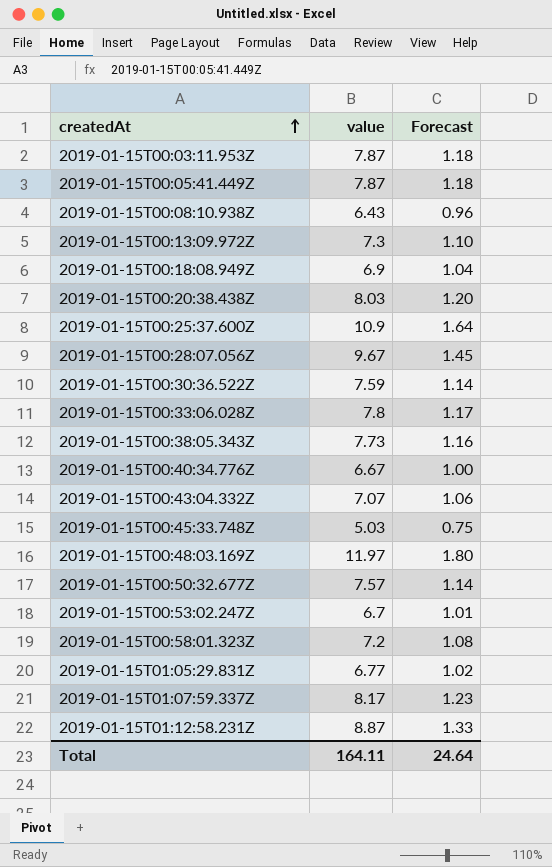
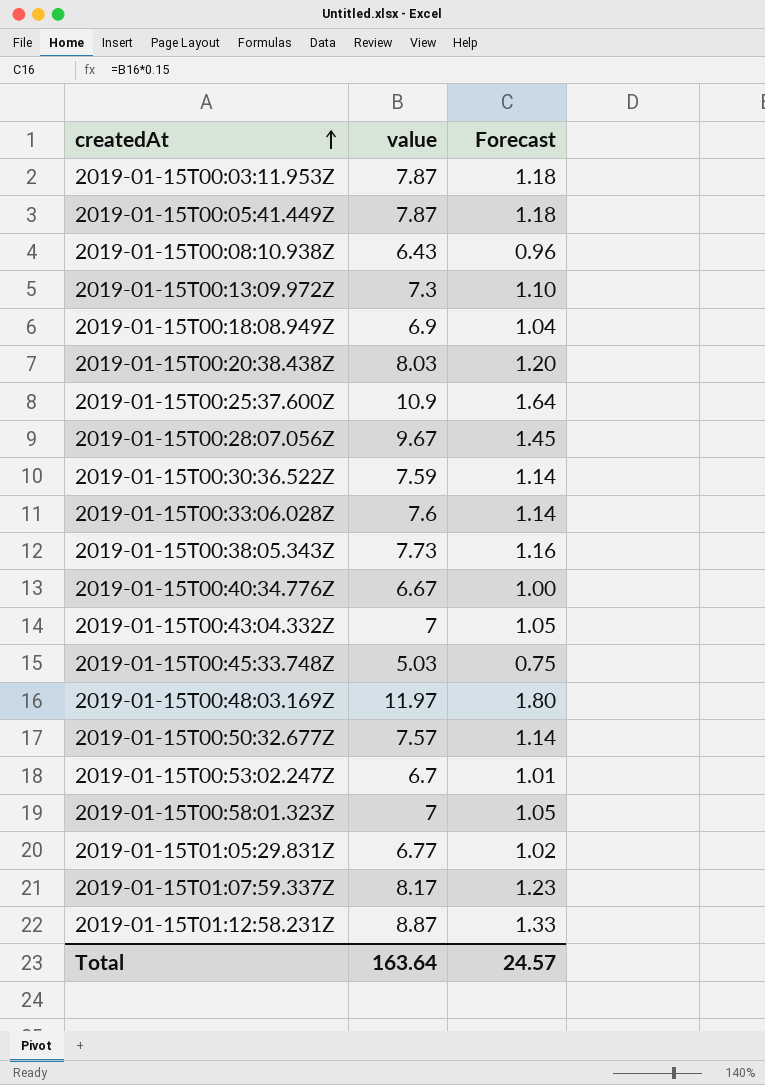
2019-01-15T00:33:06.028Z | value: 7.8 -> 7.6
2019-01-15T00:33:06.028Z | Forecast: 1.17 -> 1.14
2019-01-15T00:43:04.332Z | value: 7.07 -> 7
2019-01-15T00:43:04.332Z | Forecast: 1.06 -> 1.05
2019-01-15T00:58:01.323Z | value: 7.2 -> 7
2019-01-15T00:58:01.323Z | Forecast: 1.08 -> 1.05
Total | value: 164.11 -> 163.64
Total | Forecast: 24.64 -> 24.57

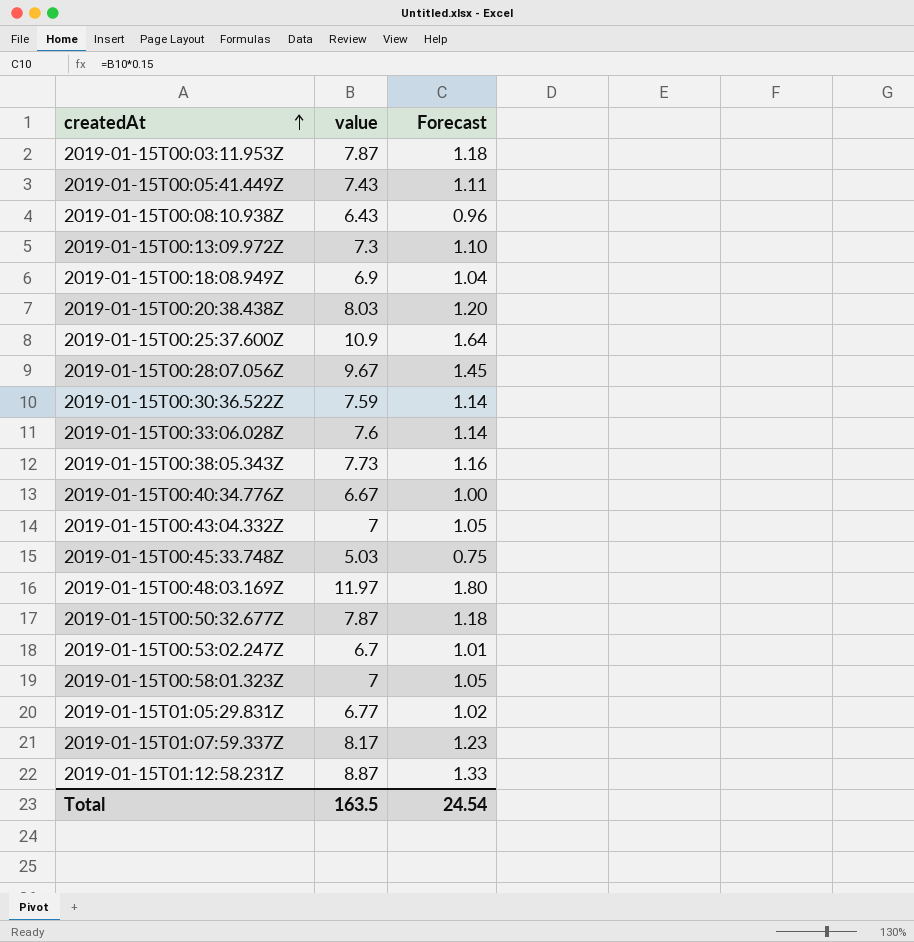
2019-01-15T00:05:41.449Z | value: 7.87 -> 7.43
2019-01-15T00:05:41.449Z | Forecast: 1.18 -> 1.11
2019-01-15T00:50:32.677Z | value: 7.57 -> 7.87
2019-01-15T00:50:32.677Z | Forecast: 1.14 -> 1.18
Total | value: 163.64 -> 163.5
Total | Forecast: 24.57 -> 24.54

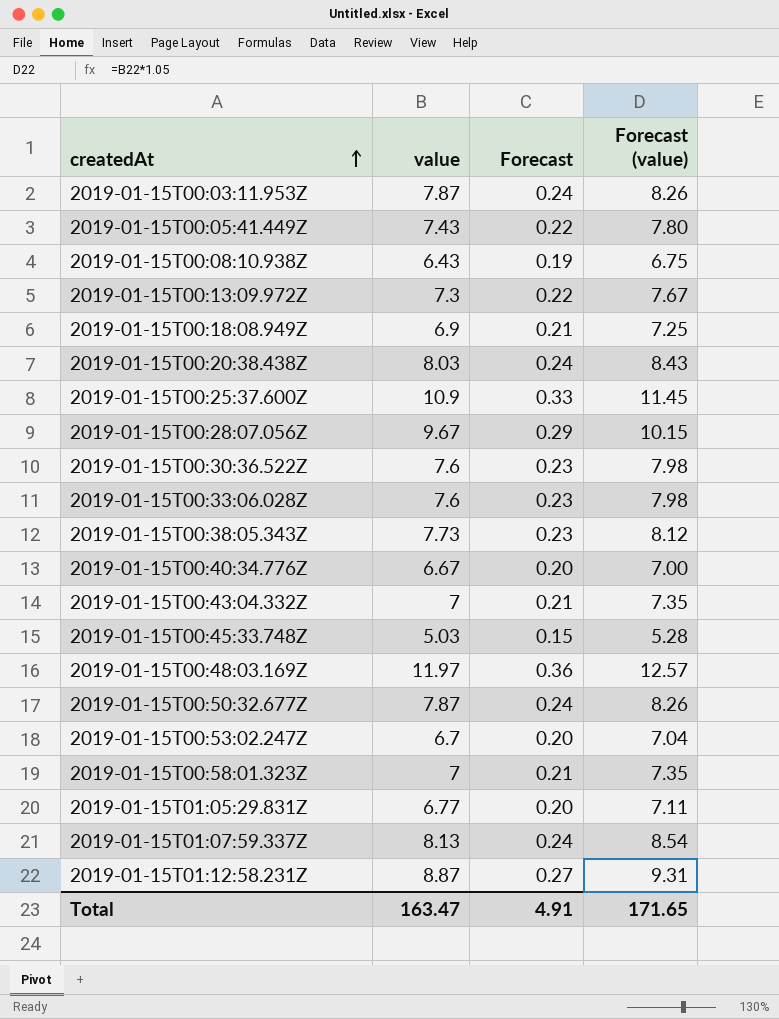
column Forecast | formula: [value] * 0.15 -> [value] * 0.03
column Forecast (value) | formula: none -> [value] * 1.05
2019-01-15T00:30:36.522Z | value: 7.59 -> 7.6
2019-01-15T01:07:59.337Z | value: 8.17 -> 8.13
Total | value: 163.5 -> 163.47
Total | Forecast: 24.54 -> 4.91

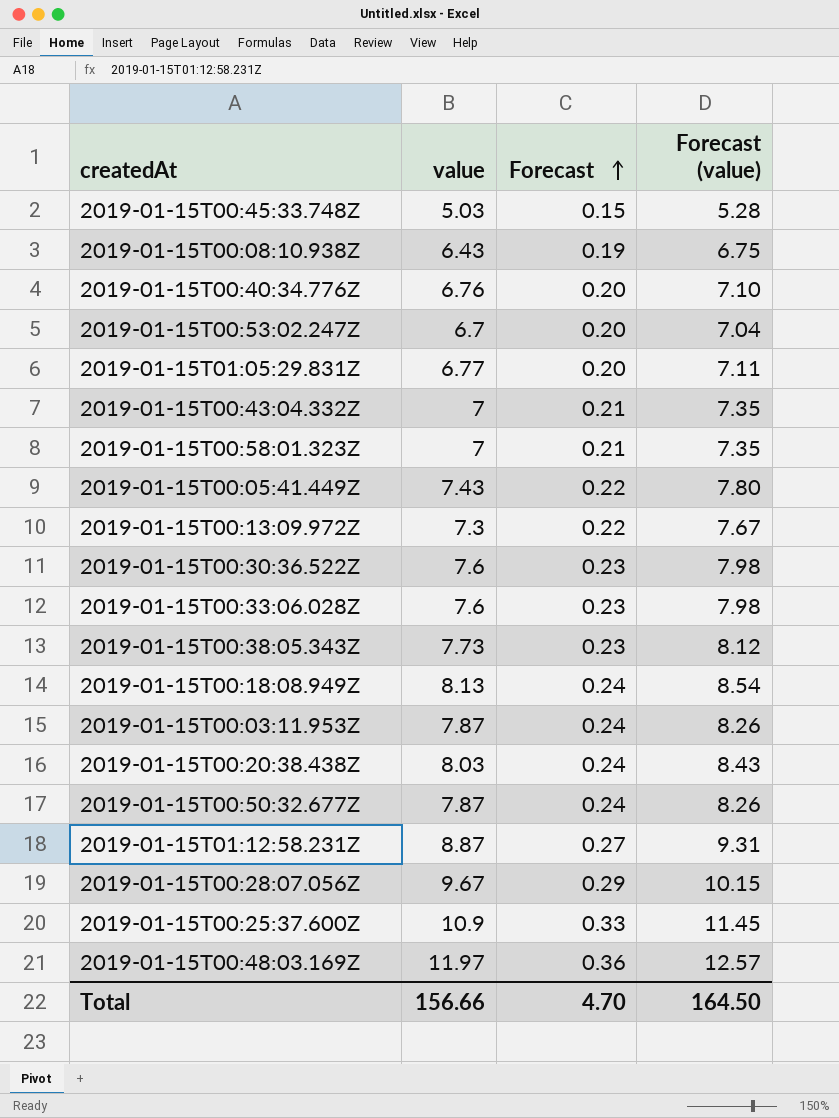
row order: createdAt ascending -> Forecast ascending
row 2019-01-15T01:07:59.337Z: 8.13 | 0.24 | 8.54 -> none
2019-01-15T00:40:34.776Z | value: 6.67 -> 6.76
2019-01-15T00:40:34.776Z | Forecast (value): 7.00 -> 7.10
2019-01-15T00:18:08.949Z | value: 6.9 -> 8.13
2019-01-15T00:18:08.949Z | Forecast: 0.21 -> 0.24
2019-01-15T00:18:08.949Z | Forecast (value): 7.25 -> 8.54
Total | value: 163.47 -> 156.66
Total | Forecast: 4.91 -> 4.70
Total | Forecast (value): 171.65 -> 164.50

